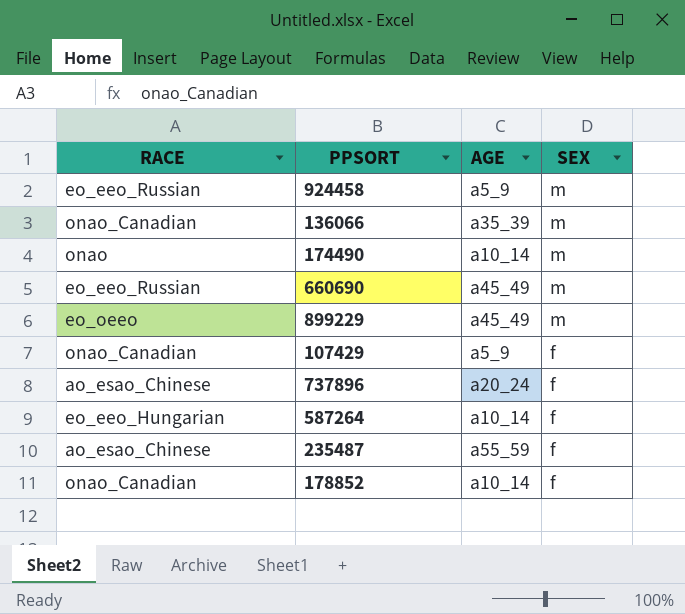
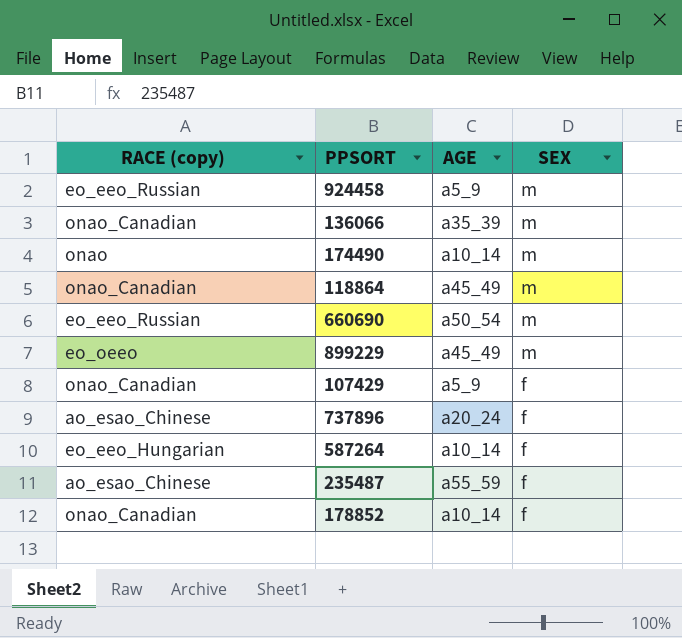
column name: RACE -> RACE (copy)
row 118864: none -> onao_Canadian | a45_49 | m
660690 | AGE: a45_49 -> a50_54

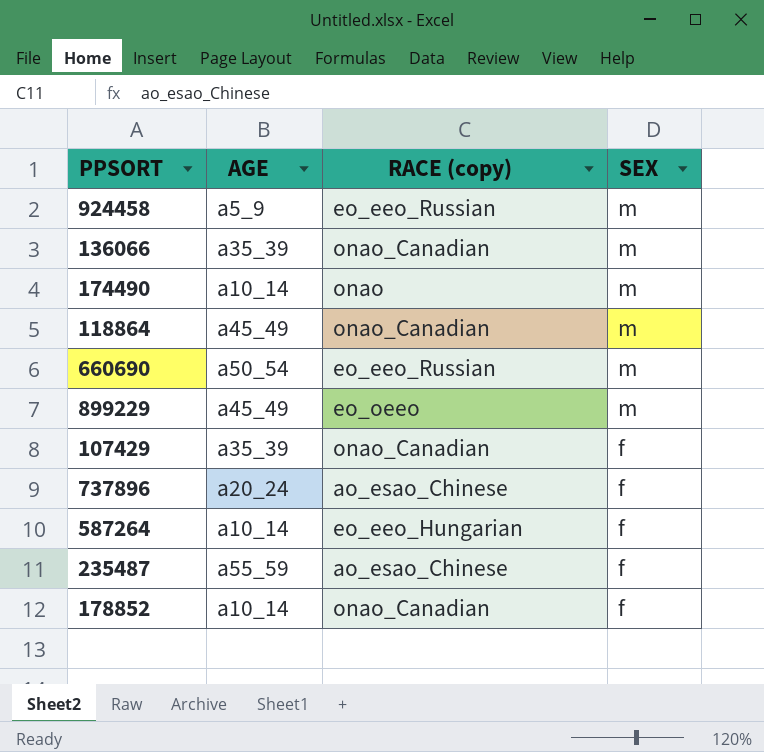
column RACE (copy) | position: 1 -> 3
107429 | AGE: a5_9 -> a35_39

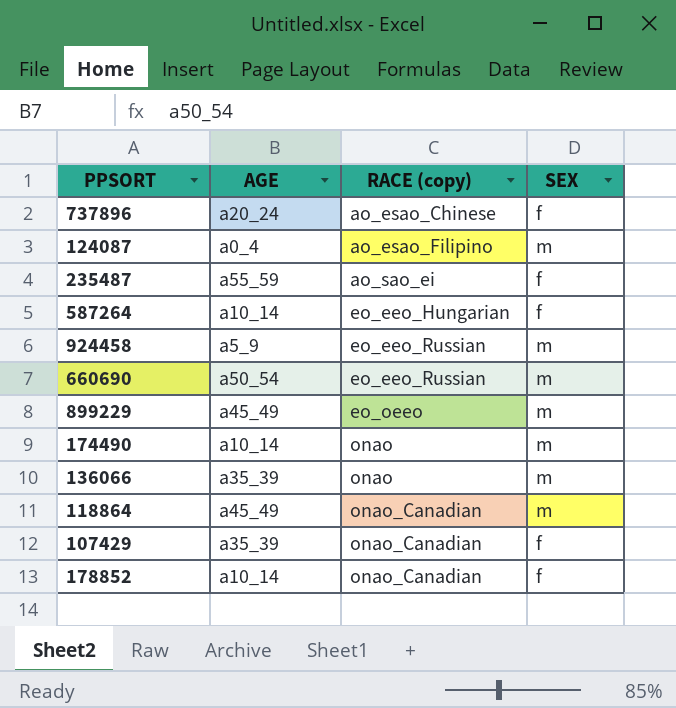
row order: SEX descending -> RACE (copy) ascending
row 124087: none -> a0_4 | ao_esao_Filipino | m
235487 | RACE (copy): ao_esao_Chinese -> ao_sao_ei
136066 | RACE (copy): onao_Canadian -> onao

